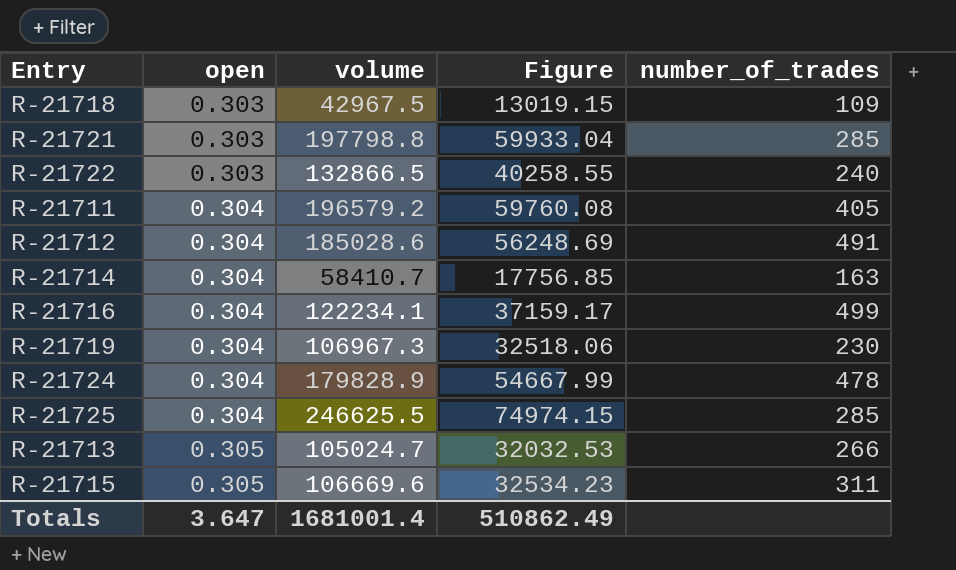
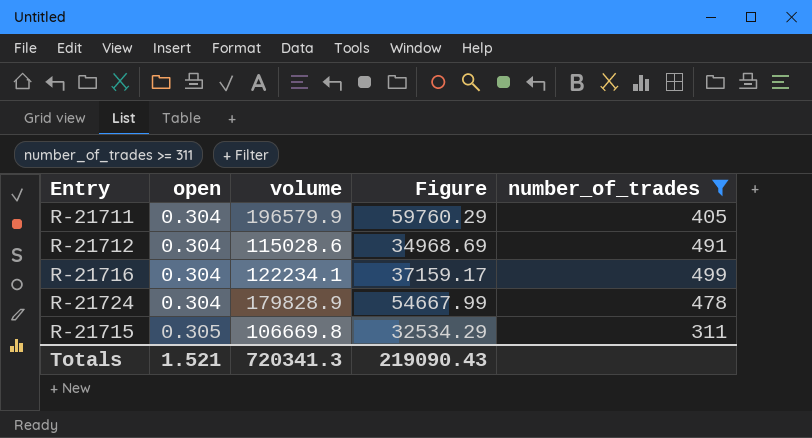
filter: none -> number_of_trades >= 311
R-21711 | volume: 196579.2 -> 196579.9
R-21711 | Figure: 59760.08 -> 59760.29
R-21712 | volume: 185028.6 -> 115028.6
R-21712 | Figure: 56248.69 -> 34968.69
R-21715 | volume: 106669.6 -> 106669.8
R-21715 | Figure: 32534.23 -> 32534.29
Totals | open: 3.647 -> 1.521
Totals | volume: 1681001.4 -> 720341.3
Totals | Figure: 510862.49 -> 219090.43

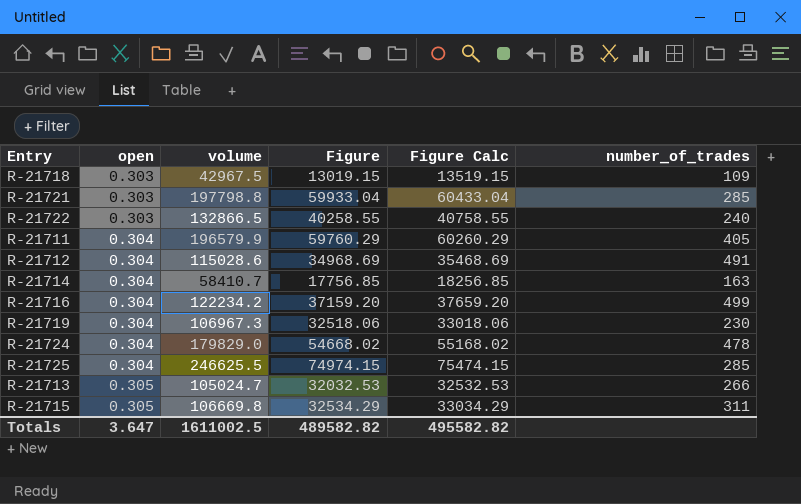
filter: number_of_trades >= 311 -> none
column Figure Calc | formula: none -> [Figure] + 500
R-21716 | volume: 122234.1 -> 122234.2
R-21716 | Figure: 37159.17 -> 37159.20
R-21724 | volume: 179828.9 -> 179829.0
R-21724 | Figure: 54667.99 -> 54668.02
Totals | open: 1.521 -> 3.647
Totals | volume: 720341.3 -> 1611002.5
Totals | Figure: 219090.43 -> 489582.82

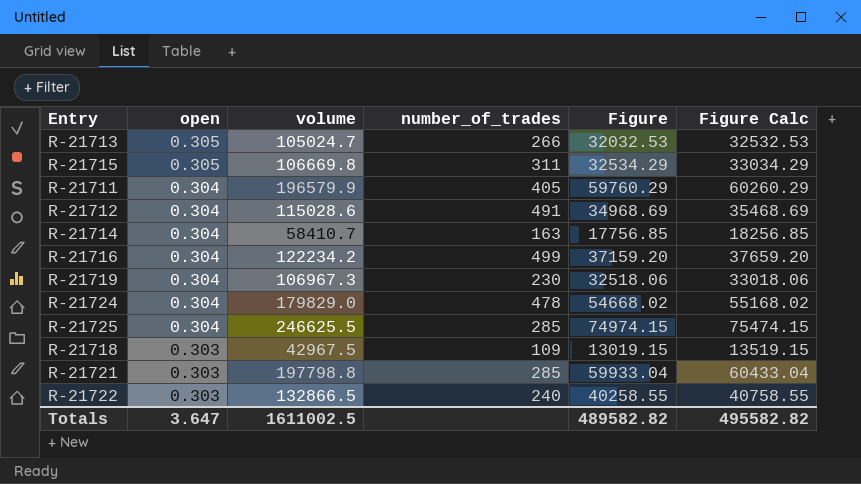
row order: open ascending -> open descending
column number_of_trades | position: 6 -> 4

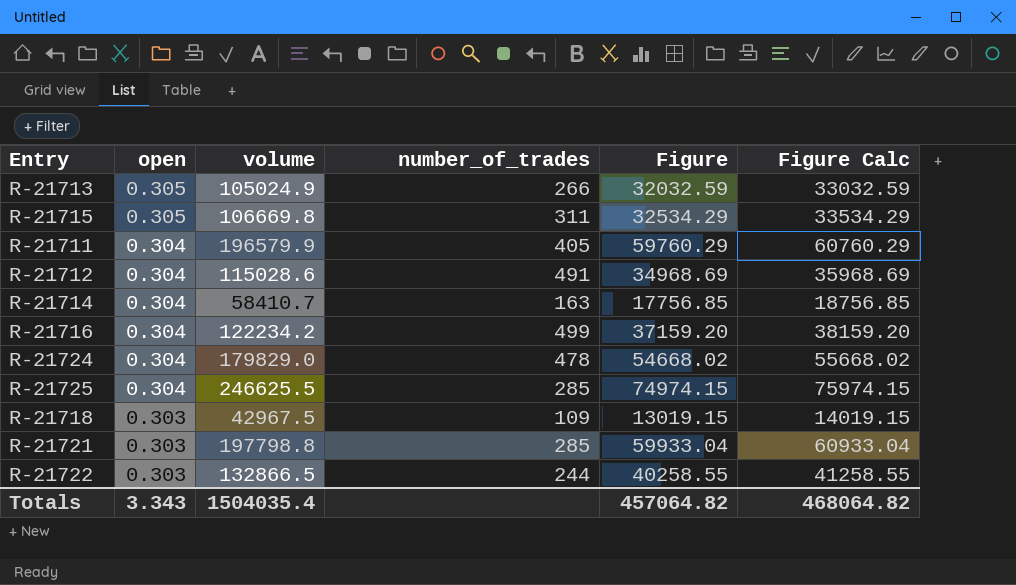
column Figure Calc | formula: [Figure] + 500 -> [Figure] + 1000
row R-21719: 0.304 | 106967.3 | 230 | 32518.06 | 33018.06 -> none
R-21713 | volume: 105024.7 -> 105024.9
R-21713 | Figure: 32032.53 -> 32032.59
R-21722 | number_of_trades: 240 -> 244
Totals | open: 3.647 -> 3.343
Totals | volume: 1611002.5 -> 1504035.4
Totals | Figure: 489582.82 -> 457064.82
Totals | Figure Calc: 495582.82 -> 468064.82

